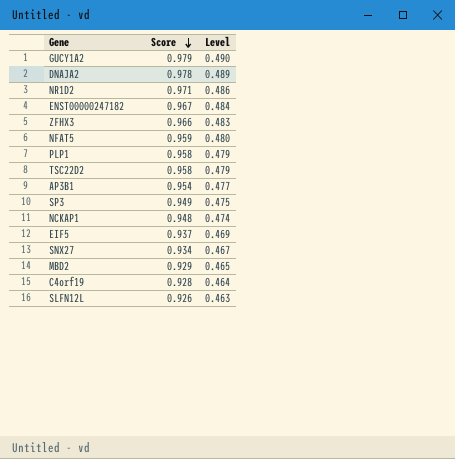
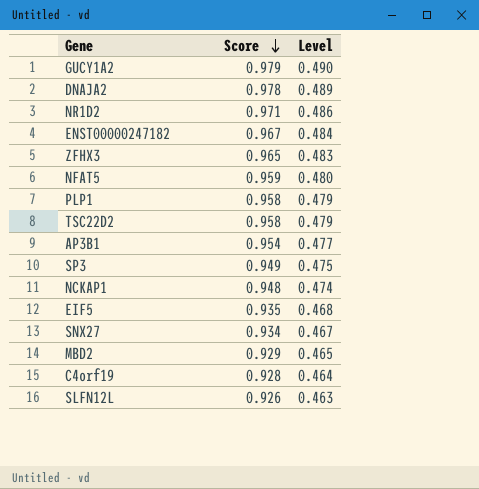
ZFHX3 | Score: 0.966 -> 0.965
EIF5 | Score: 0.937 -> 0.935
EIF5 | Level: 0.469 -> 0.468

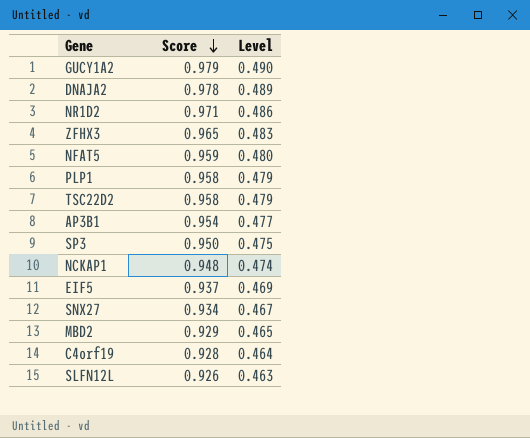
row ENST00000247182: 0.967 | 0.484 -> none
SP3 | Score: 0.949 -> 0.950
EIF5 | Score: 0.935 -> 0.937
EIF5 | Level: 0.468 -> 0.469

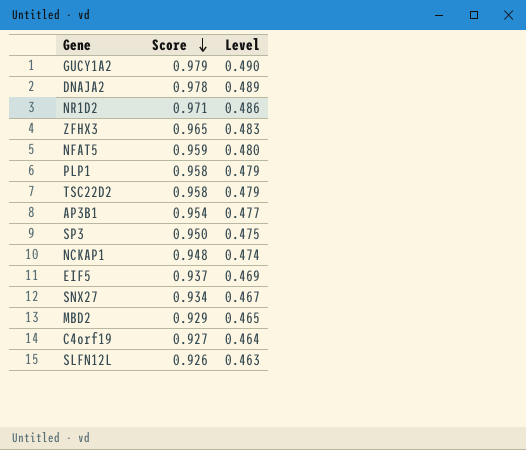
C4orf19 | Score: 0.928 -> 0.927

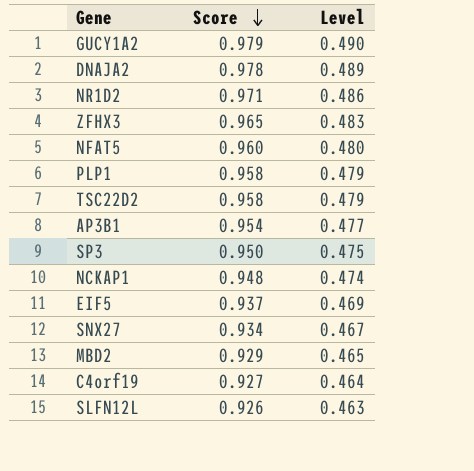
NFAT5 | Score: 0.959 -> 0.960

